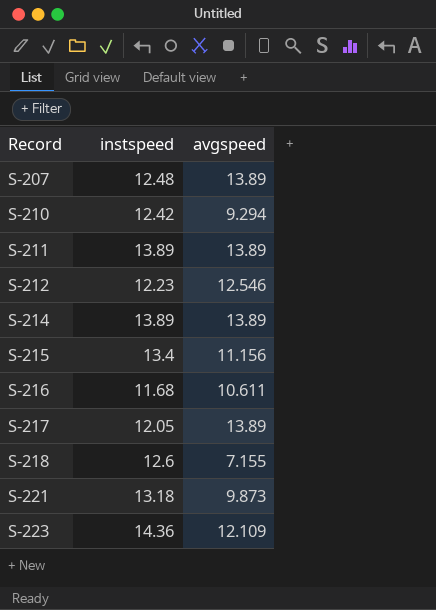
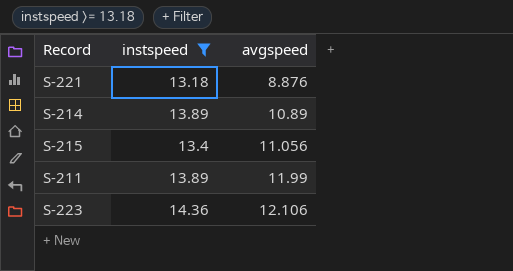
filter: none -> instspeed >= 13.18
row order: Record ascending -> avgspeed ascending
S-221 | avgspeed: 9.873 -> 8.876
S-214 | avgspeed: 13.89 -> 10.89
S-215 | avgspeed: 11.156 -> 11.056
S-211 | avgspeed: 13.89 -> 11.99
S-223 | avgspeed: 12.109 -> 12.106

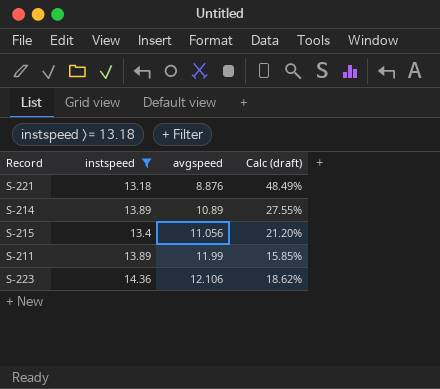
column Calc (draft) | formula: none -> ([instspeed] - [avgspeed]) / [avgspeed]

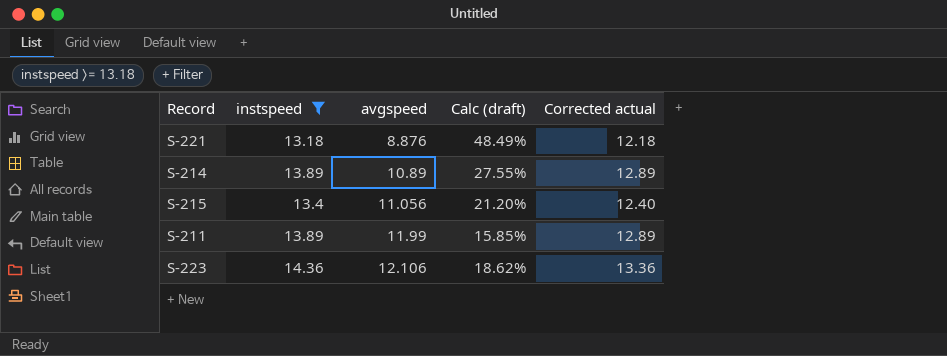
column Corrected actual | formula: none -> [instspeed] - 1

